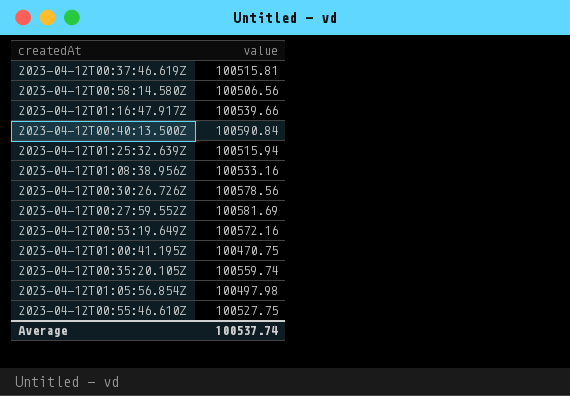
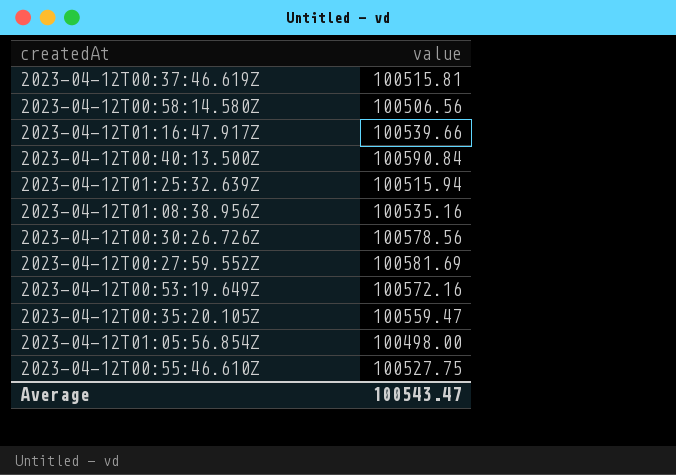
row 2023-04-12T01:00:41.195Z: 100470.75 -> none
2023-04-12T01:08:38.956Z | value: 100533.16 -> 100535.16
2023-04-12T00:35:20.105Z | value: 100559.74 -> 100559.47
2023-04-12T01:05:56.854Z | value: 100497.98 -> 100498.00
Average | value: 100537.74 -> 100543.47

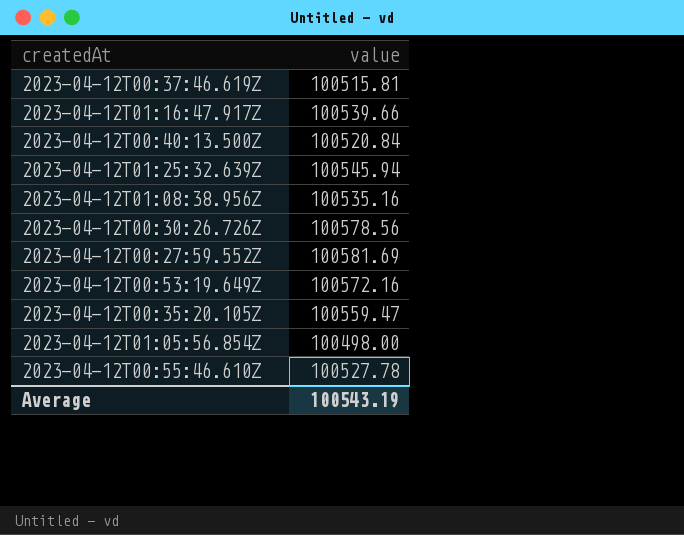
row 2023-04-12T00:58:14.580Z: 100506.56 -> none
2023-04-12T00:40:13.500Z | value: 100590.84 -> 100520.84
2023-04-12T01:25:32.639Z | value: 100515.94 -> 100545.94
2023-04-12T00:55:46.610Z | value: 100527.75 -> 100527.78
Average | value: 100543.47 -> 100543.19

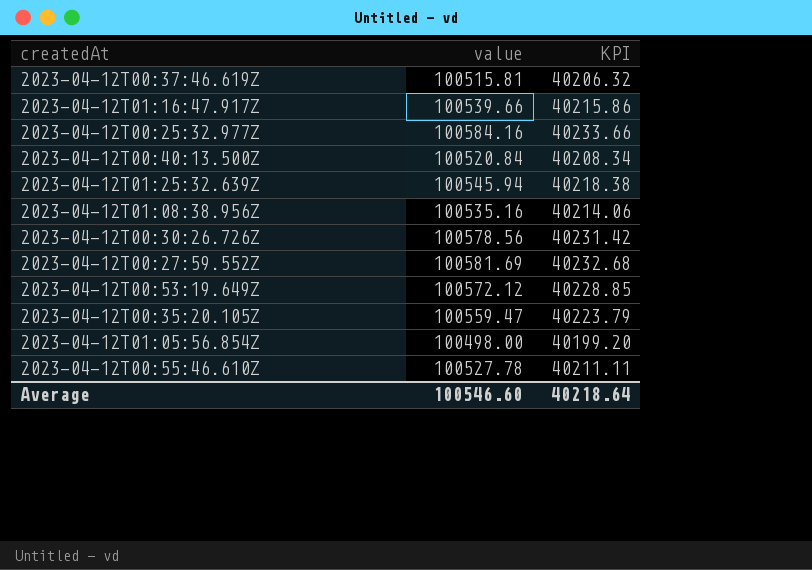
column KPI | formula: none -> [value] * 0.4
row 2023-04-12T00:25:32.977Z: none -> 100584.16 | 40233.66
2023-04-12T00:53:19.649Z | value: 100572.16 -> 100572.12
Average | value: 100543.19 -> 100546.60

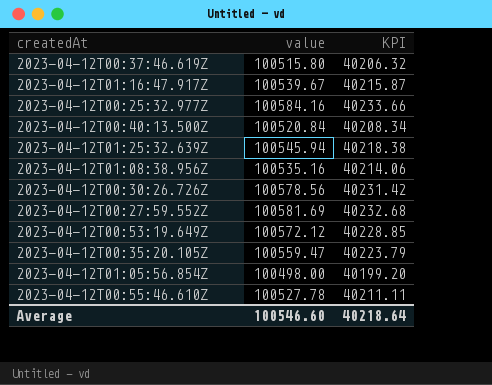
2023-04-12T00:37:46.619Z | value: 100515.81 -> 100515.80
2023-04-12T01:16:47.917Z | value: 100539.66 -> 100539.67
2023-04-12T01:16:47.917Z | KPI: 40215.86 -> 40215.87

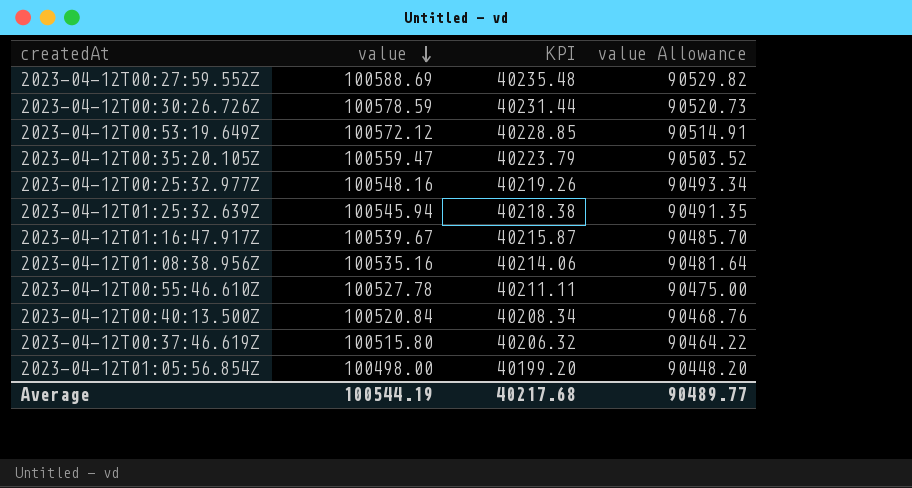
row order: none -> value descending
column value Allowance | formula: none -> [value] * 0.9
2023-04-12T00:27:59.552Z | value: 100581.69 -> 100588.69
2023-04-12T00:27:59.552Z | KPI: 40232.68 -> 40235.48
2023-04-12T00:30:26.726Z | value: 100578.56 -> 100578.59
2023-04-12T00:30:26.726Z | KPI: 40231.42 -> 40231.44
2023-04-12T00:25:32.977Z | value: 100584.16 -> 100548.16
2023-04-12T00:25:32.977Z | KPI: 40233.66 -> 40219.26
Average | value: 100546.60 -> 100544.19
Average | KPI: 40218.64 -> 40217.68

